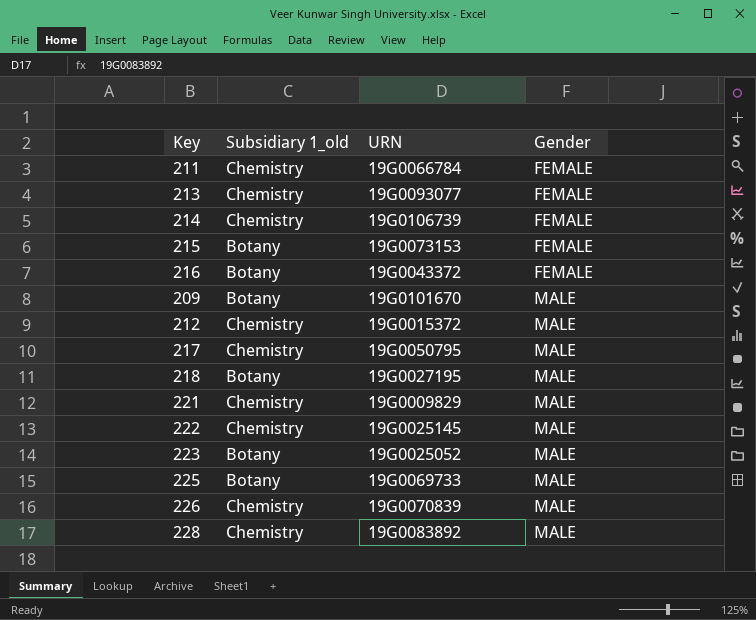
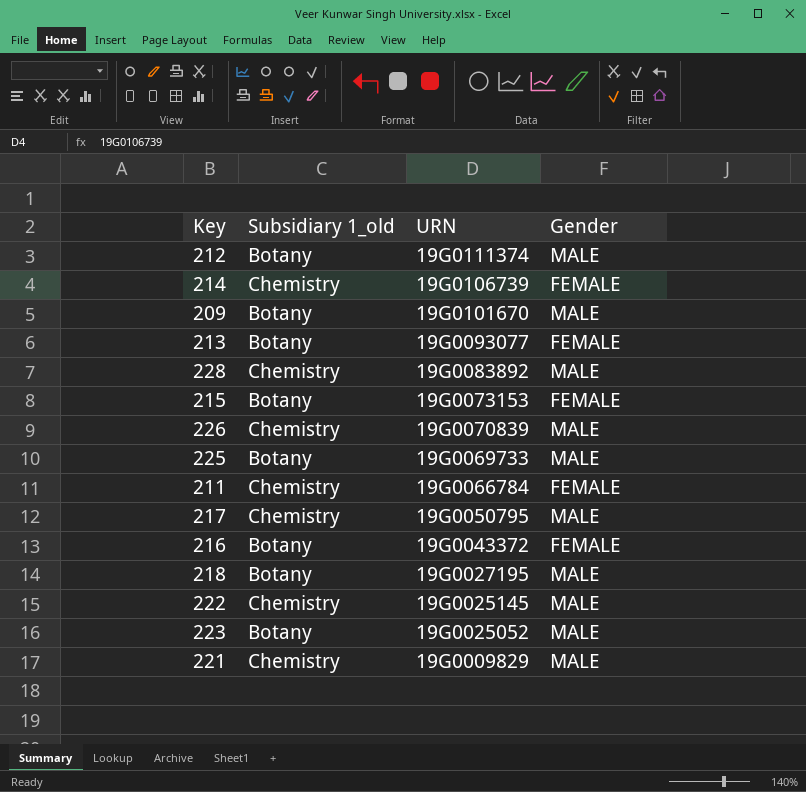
row order: Gender ascending -> URN descending
212 | Subsidiary 1_old: Chemistry -> Botany
212 | URN: 19G0015372 -> 19G0111374
213 | Subsidiary 1_old: Chemistry -> Botany

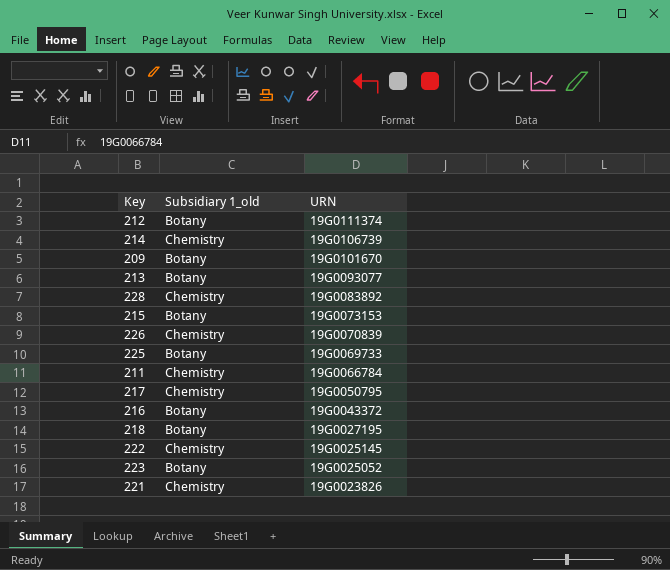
column Gender | position: 4 -> none
221 | URN: 19G0009829 -> 19G0023826

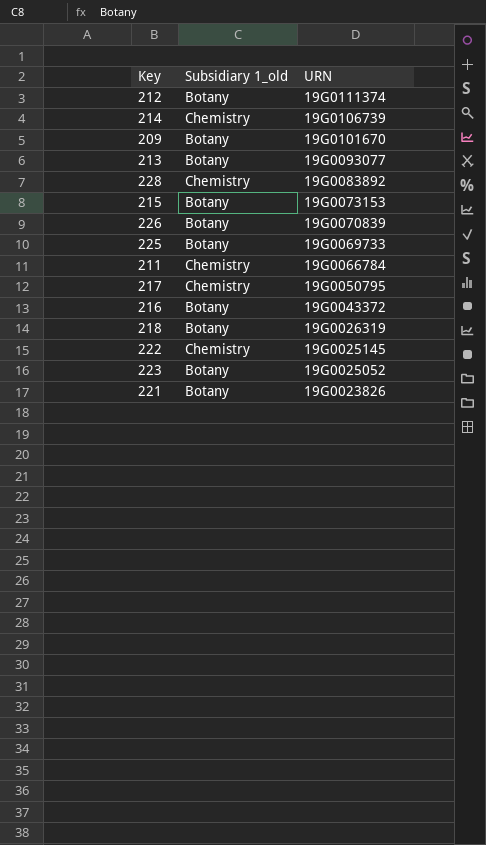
226 | Subsidiary 1_old: Chemistry -> Botany
218 | URN: 19G0027195 -> 19G0026319
221 | Subsidiary 1_old: Chemistry -> Botany

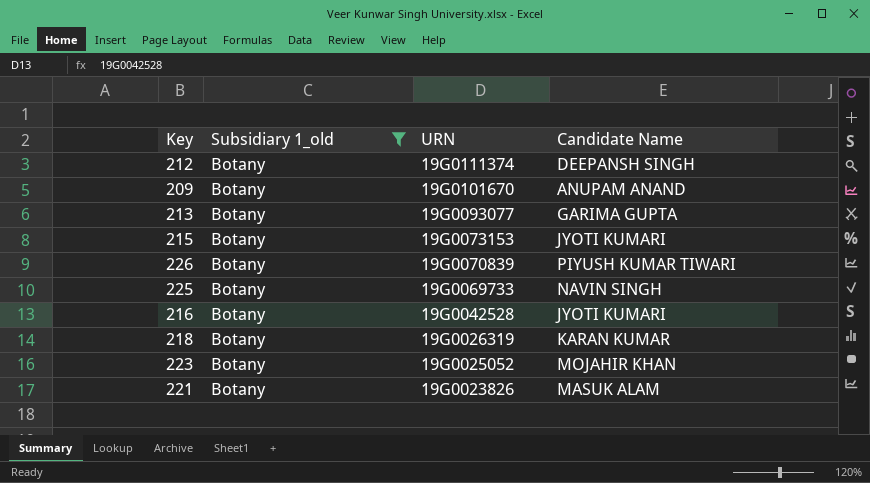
filter: none -> Subsidiary 1_old = Botany
column Candidate Name | position: none -> 4
216 | URN: 19G0043372 -> 19G0042528

